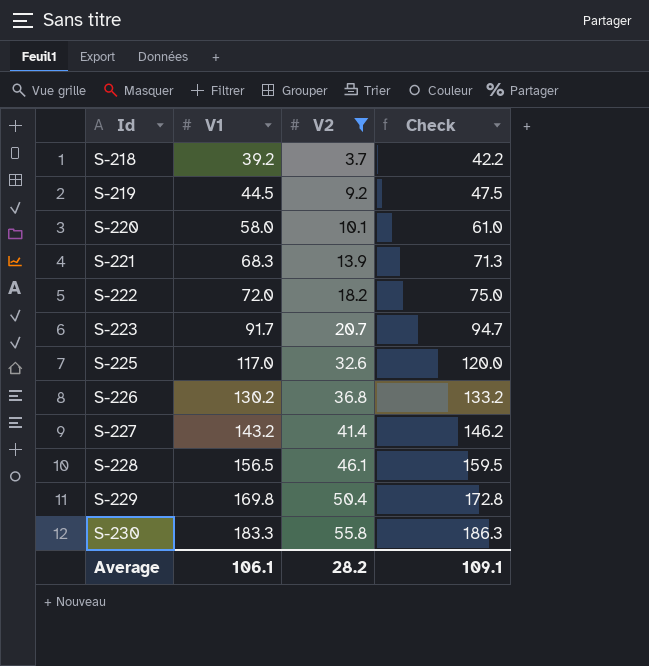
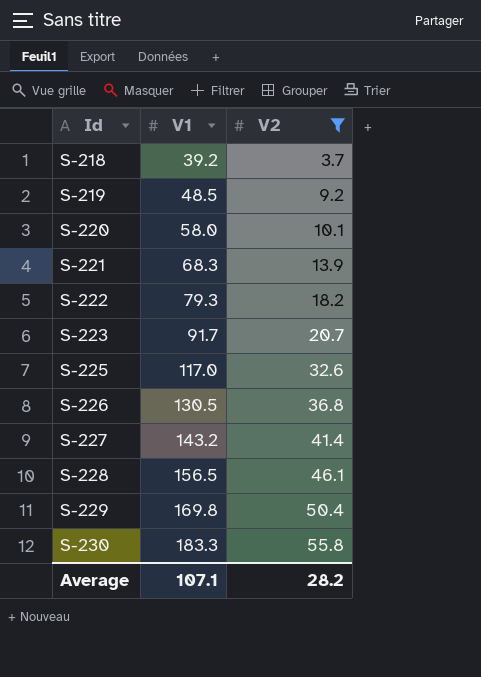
column Check | formula: [V1] + 3 -> none
S-219 | V1: 44.5 -> 48.5
S-222 | V1: 72.0 -> 79.3
S-226 | V1: 130.2 -> 130.5
Average | V1: 106.1 -> 107.1

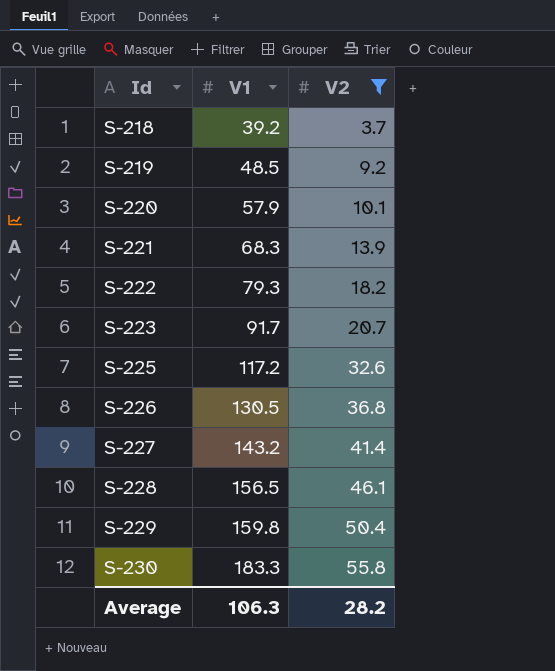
S-220 | V1: 58.0 -> 57.9
S-225 | V1: 117.0 -> 117.2
S-229 | V1: 169.8 -> 159.8
Average | V1: 107.1 -> 106.3

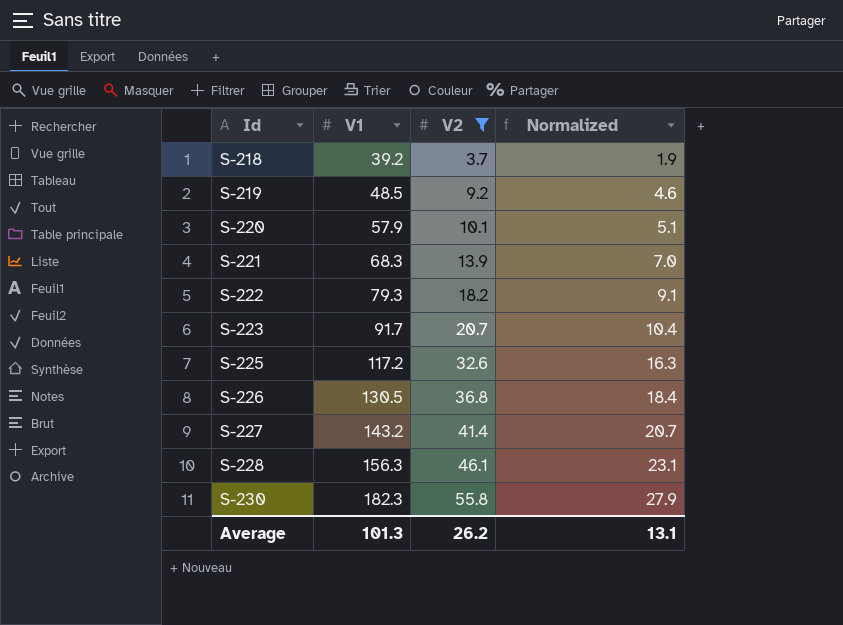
column Normalized | formula: none -> [V2] * 0.5
row S-229: 159.8 | 50.4 -> none
S-228 | V1: 156.5 -> 156.3
S-230 | V1: 183.3 -> 182.3
Average | V1: 106.3 -> 101.3
Average | V2: 28.2 -> 26.2

